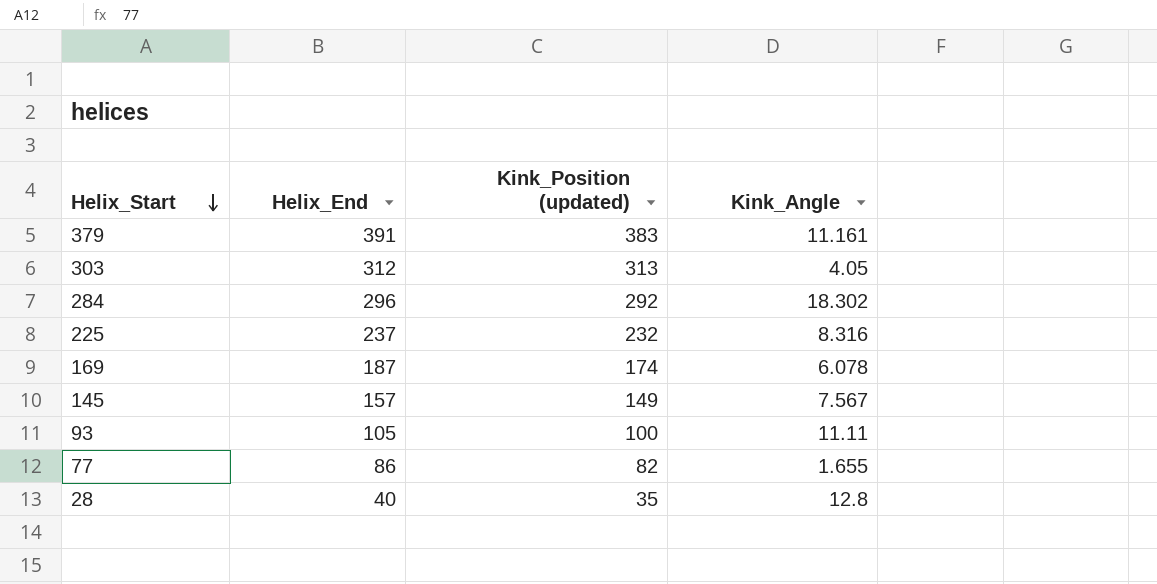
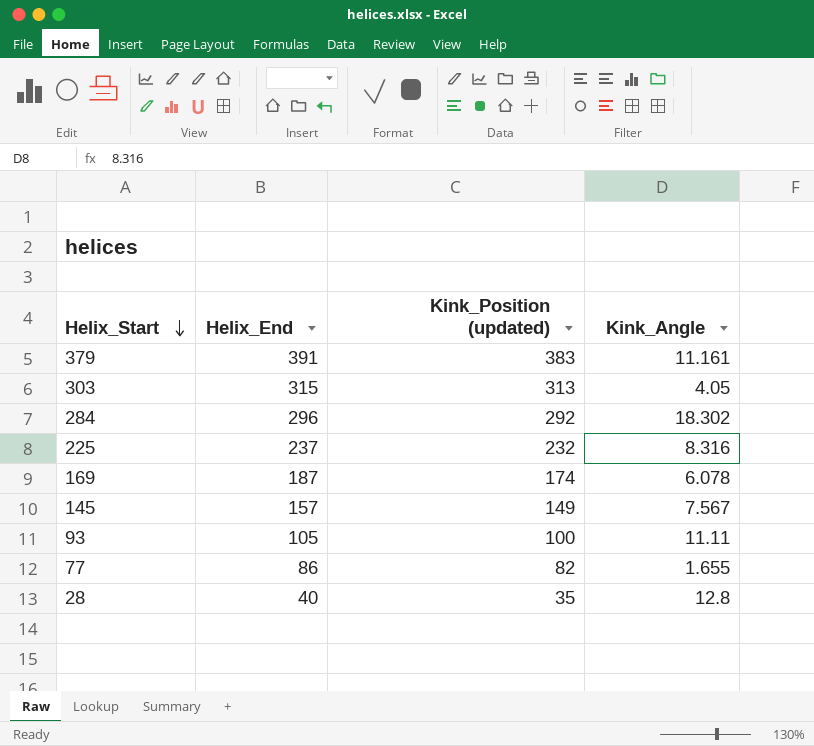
303 | Helix_End: 312 -> 315

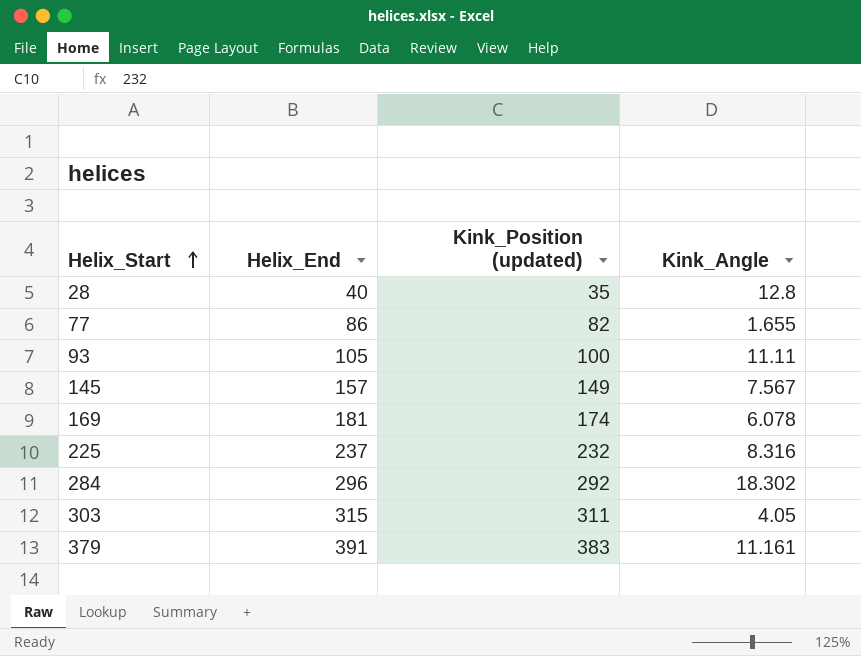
row order: Helix_Start descending -> Helix_Start ascending
169 | Helix_End: 187 -> 181
303 | Kink_Position (updated): 313 -> 311

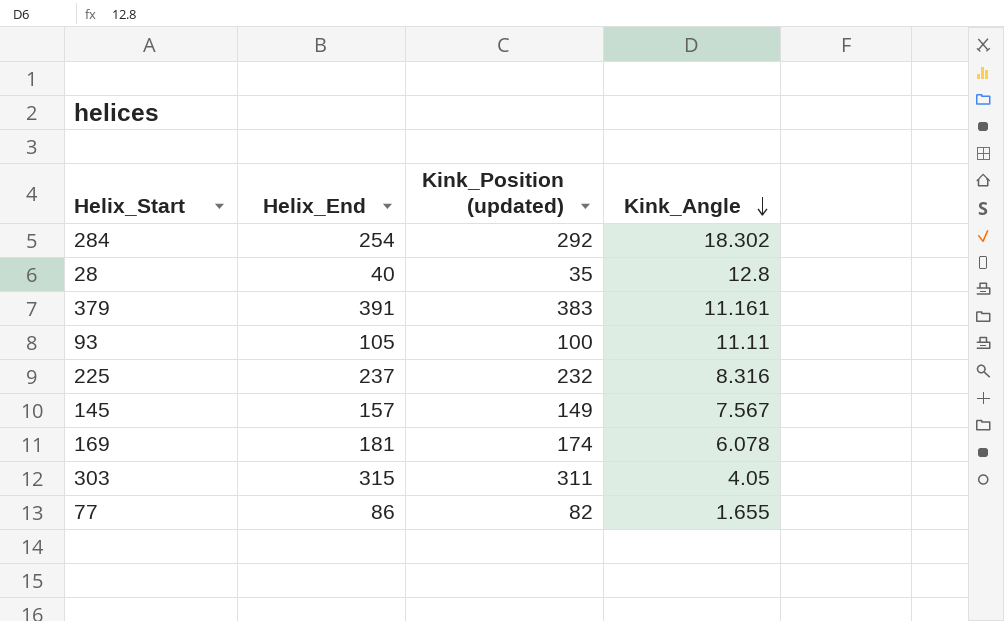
row order: Helix_Start ascending -> Kink_Angle descending
284 | Helix_End: 296 -> 254

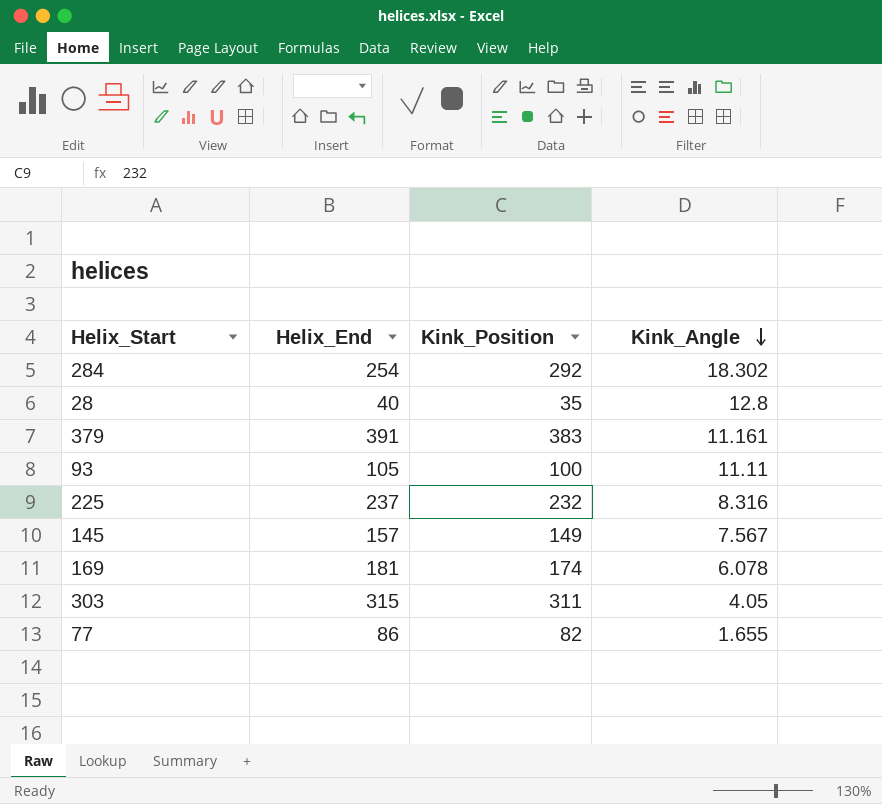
column name: Kink_Position (updated) -> Kink_Position

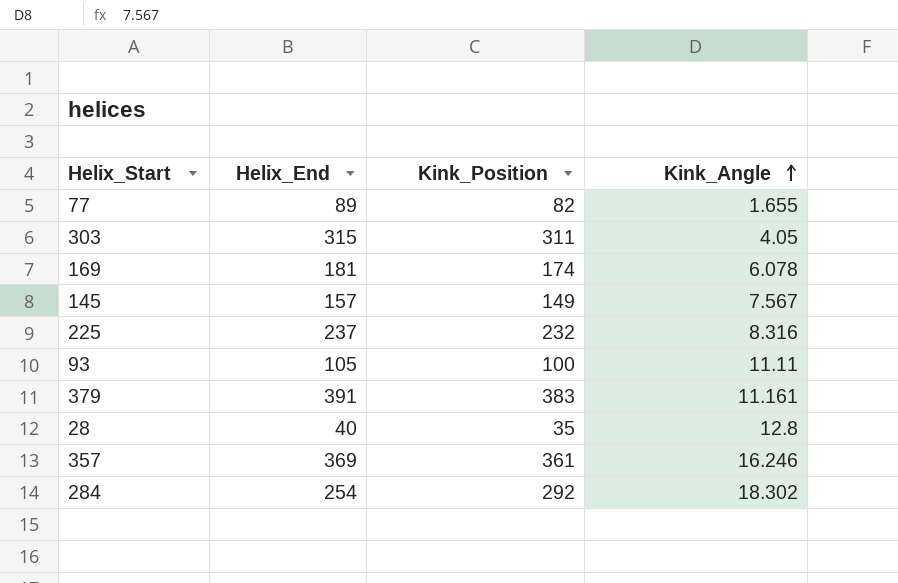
row order: Kink_Angle descending -> Kink_Angle ascending
77 | Helix_End: 86 -> 89
row 357: none -> 369 | 361 | 16.246

